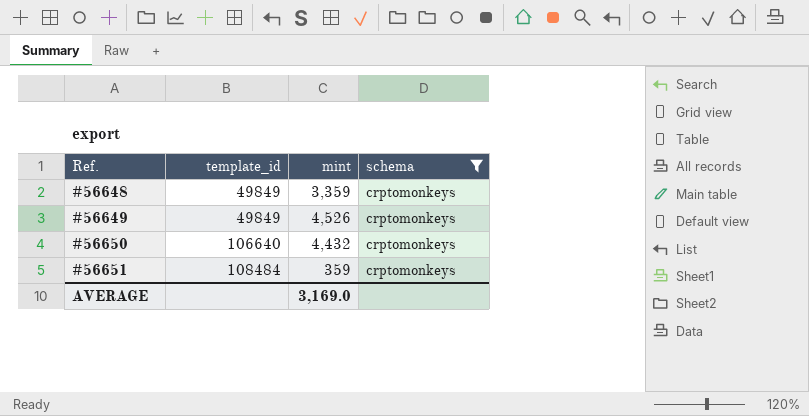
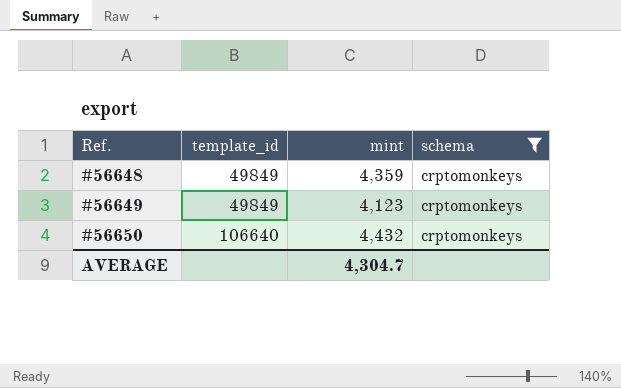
row #56651: 108484 | 359 | crptomonkeys -> none
#56648 | mint: 3,359 -> 4,359
#56649 | mint: 4,526 -> 4,123
AVERAGE | mint: 3,169.0 -> 4,304.7

